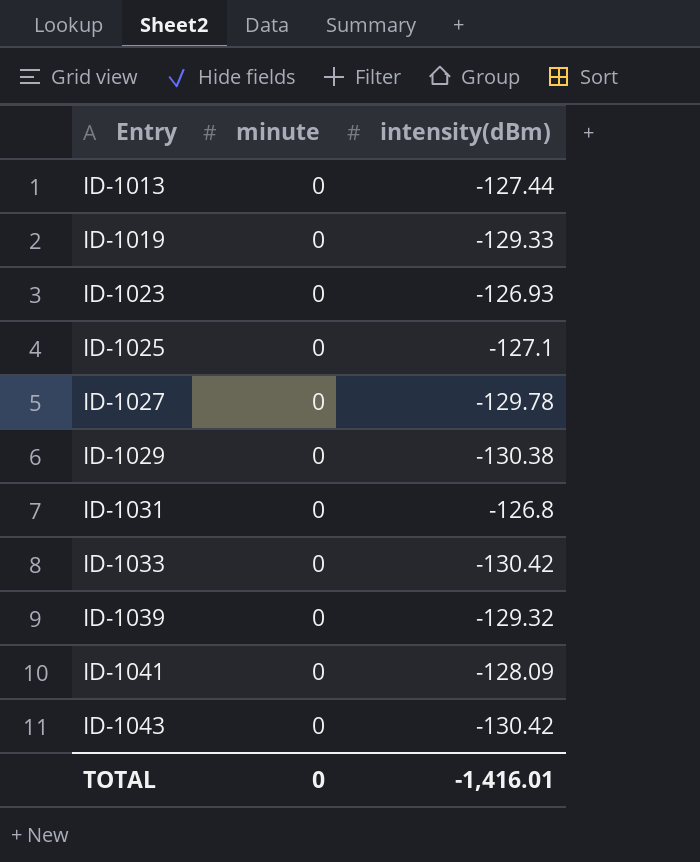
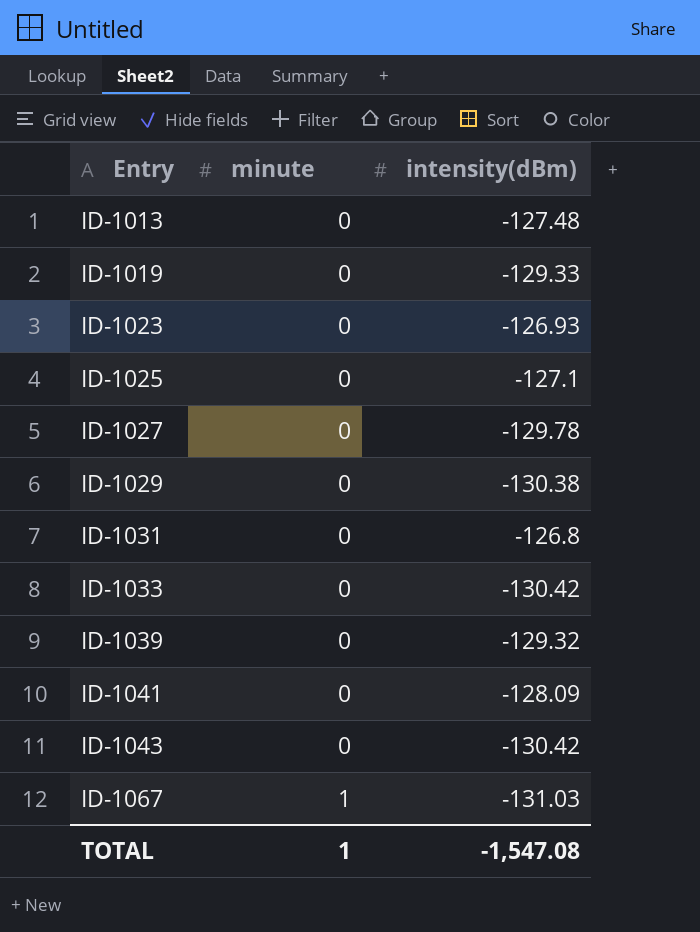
ID-1013 | intensity(dBm): -127.44 -> -127.48
row ID-1067: none -> 1 | -131.03
TOTAL | minute: 0 -> 1
TOTAL | intensity(dBm): -1,416.01 -> -1,547.08

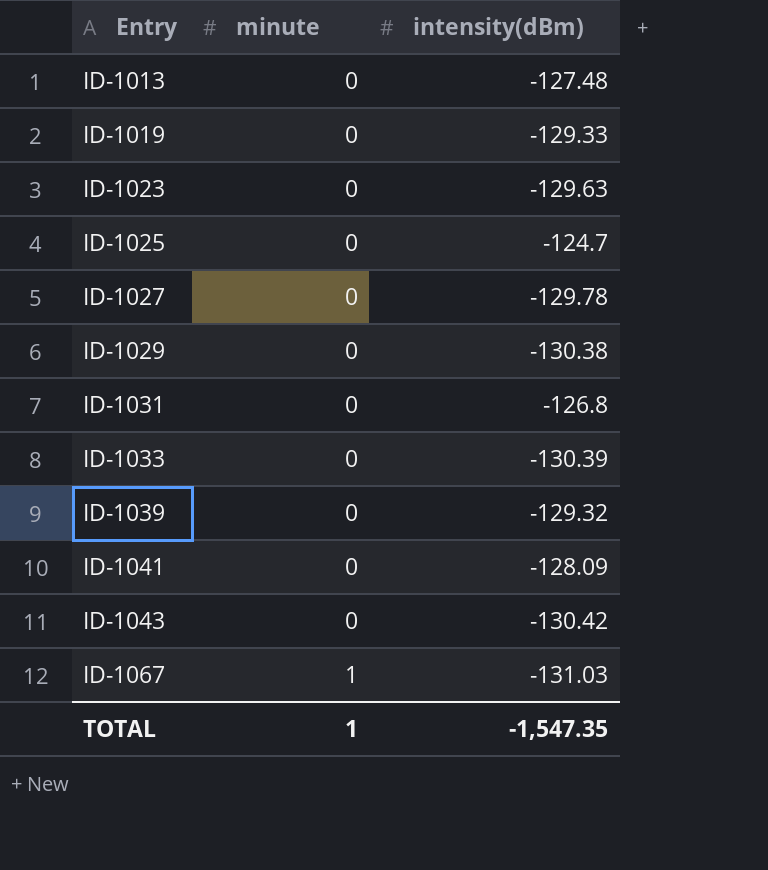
ID-1023 | intensity(dBm): -126.93 -> -129.63
ID-1025 | intensity(dBm): -127.1 -> -124.7
ID-1033 | intensity(dBm): -130.42 -> -130.39
TOTAL | intensity(dBm): -1,547.08 -> -1,547.35

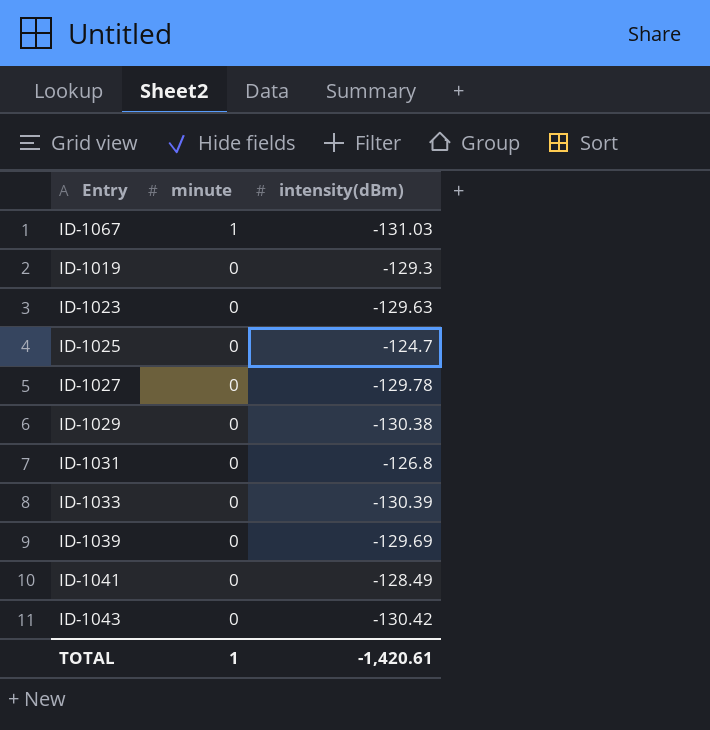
row order: Entry ascending -> minute descending
row ID-1013: 0 | -127.48 -> none
ID-1019 | intensity(dBm): -129.33 -> -129.3
ID-1039 | intensity(dBm): -129.32 -> -129.69
ID-1041 | intensity(dBm): -128.09 -> -128.49
TOTAL | intensity(dBm): -1,547.35 -> -1,420.61

